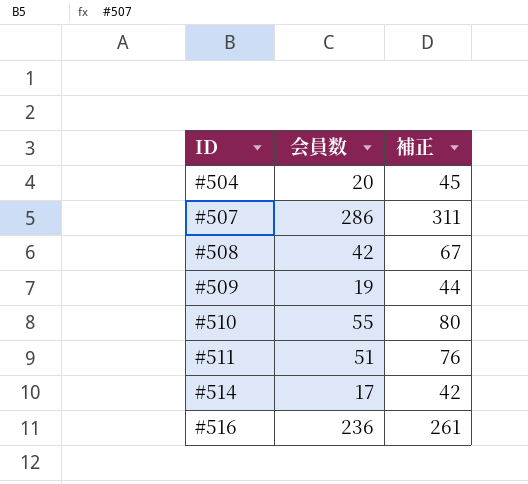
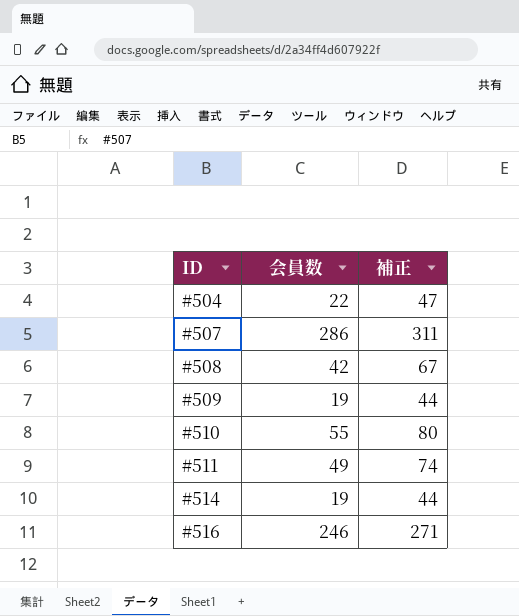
#504 | 会員数: 20 -> 22
#504 | 補正: 45 -> 47
#511 | 会員数: 51 -> 49
#511 | 補正: 76 -> 74
#514 | 会員数: 17 -> 19
#514 | 補正: 42 -> 44
#516 | 会員数: 236 -> 246
#516 | 補正: 261 -> 271

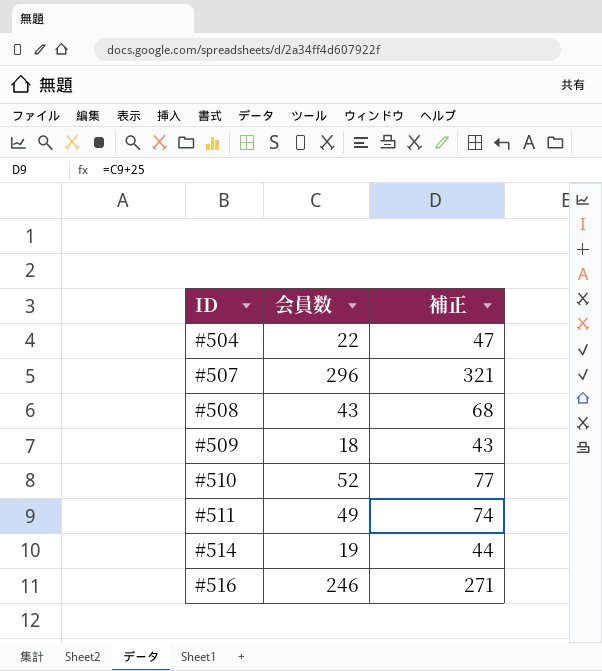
#507 | 会員数: 286 -> 296
#507 | 補正: 311 -> 321
#508 | 会員数: 42 -> 43
#508 | 補正: 67 -> 68
#509 | 会員数: 19 -> 18
#509 | 補正: 44 -> 43
#510 | 会員数: 55 -> 52
#510 | 補正: 80 -> 77

